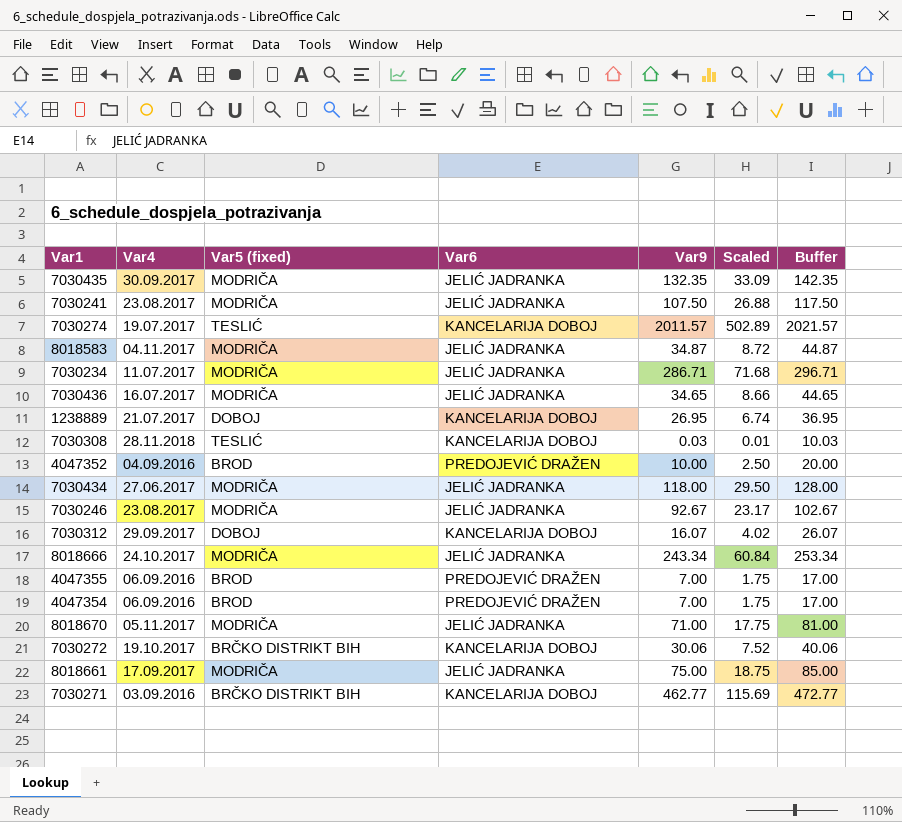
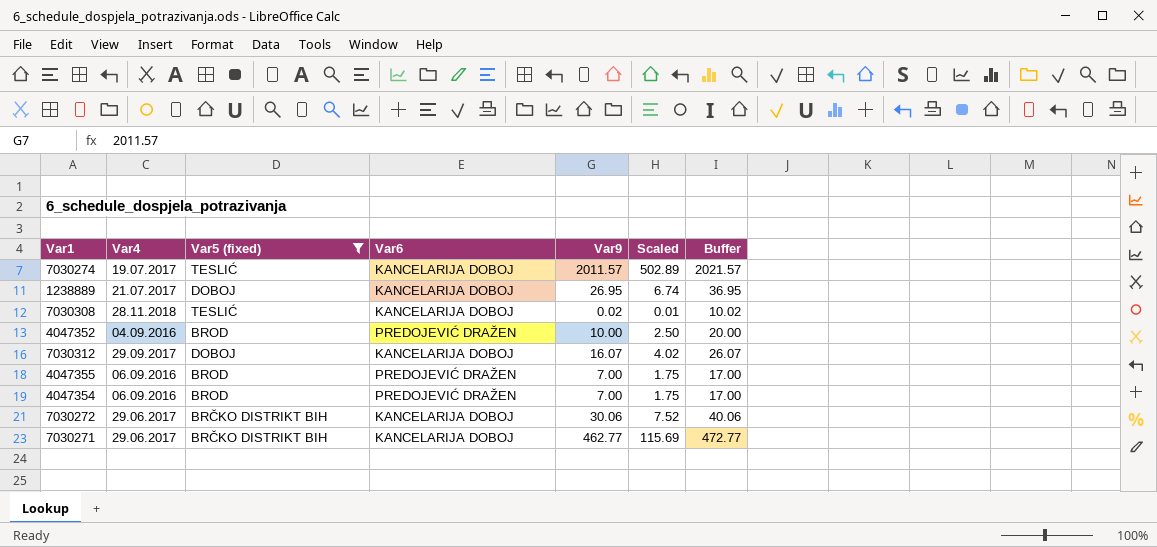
filter: none -> Var5 (fixed) != MODRIČA
7030308 | Var9: 0.03 -> 0.02
7030308 | Buffer: 10.03 -> 10.02
7030272 | Var4: 19.10.2017 -> 29.06.2017
7030271 | Var4: 03.09.2016 -> 29.06.2017

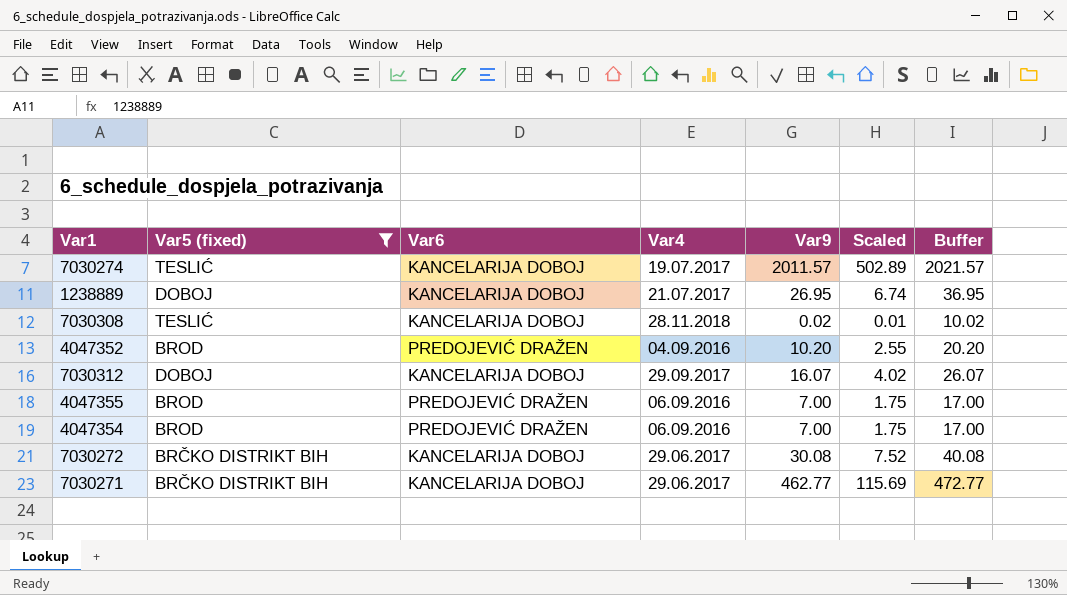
column Var4 | position: 2 -> 4
4047352 | Var9: 10.00 -> 10.20
4047352 | Scaled: 2.50 -> 2.55
4047352 | Buffer: 20.00 -> 20.20
7030272 | Var9: 30.06 -> 30.08
7030272 | Buffer: 40.06 -> 40.08

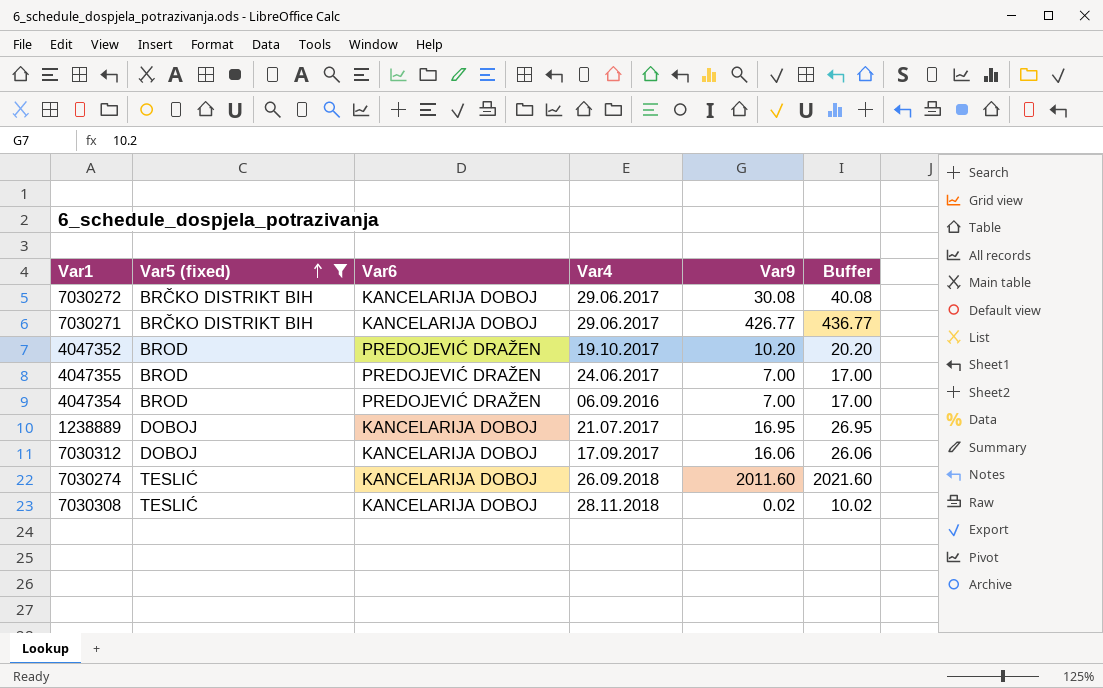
row order: none -> Var5 (fixed) ascending
column Scaled | formula: [Var9] * 0.25 -> none
7030271 | Var9: 462.77 -> 426.77
7030271 | Buffer: 472.77 -> 436.77
4047352 | Var4: 04.09.2016 -> 19.10.2017
4047355 | Var4: 06.09.2016 -> 24.06.2017
1238889 | Var9: 26.95 -> 16.95
1238889 | Buffer: 36.95 -> 26.95
7030312 | Var4: 29.09.2017 -> 17.09.2017
7030312 | Var9: 16.07 -> 16.06
7030312 | Buffer: 26.07 -> 26.06
7030274 | Var4: 19.07.2017 -> 26.09.2018
7030274 | Var9: 2011.57 -> 2011.60
7030274 | Buffer: 2021.57 -> 2021.60

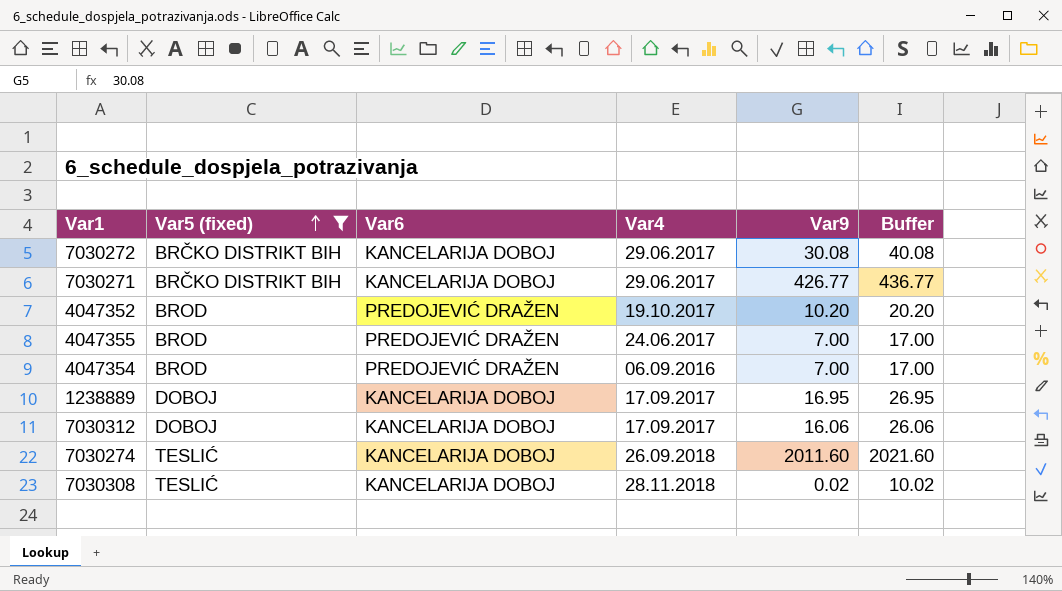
1238889 | Var4: 21.07.2017 -> 17.09.2017

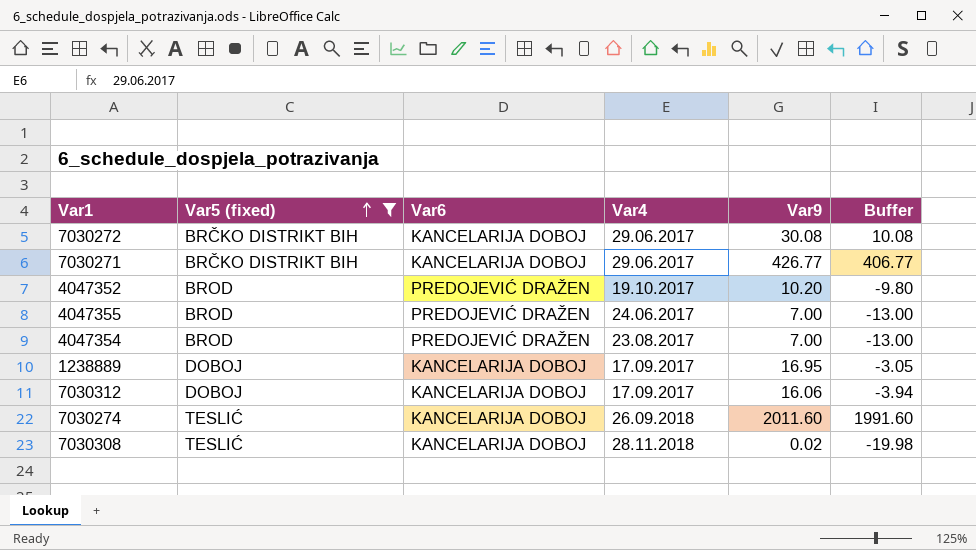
column Buffer | formula: [Var9] + 10 -> [Var9] - 20
4047354 | Var4: 06.09.2016 -> 23.08.2017

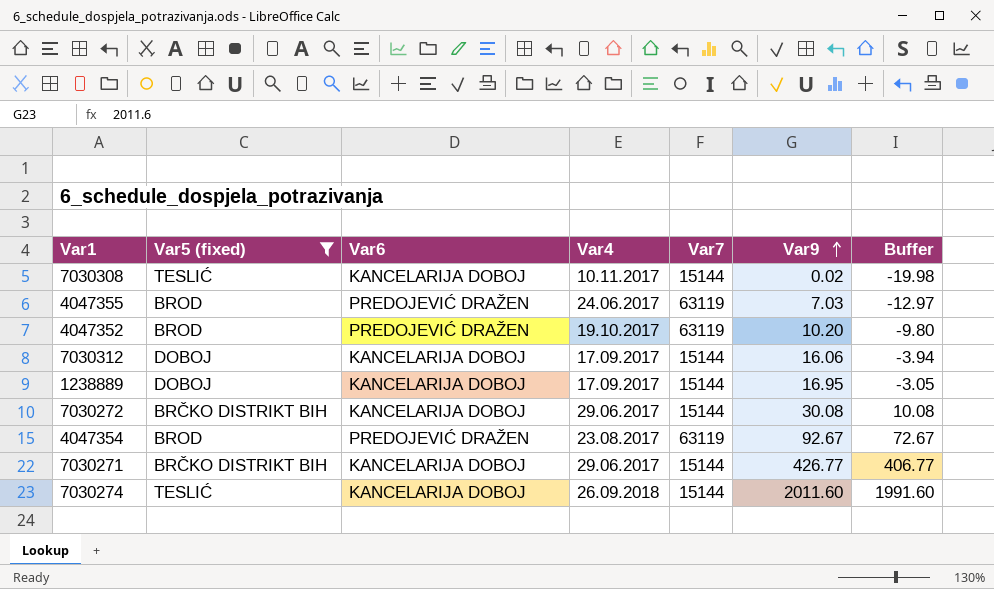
row order: Var5 (fixed) ascending -> Var9 ascending
column Var7 | position: none -> 5
7030308 | Var4: 28.11.2018 -> 10.11.2017
4047355 | Var9: 7.00 -> 7.03
4047355 | Buffer: -13.00 -> -12.97
4047354 | Var9: 7.00 -> 92.67
4047354 | Buffer: -13.00 -> 72.67

